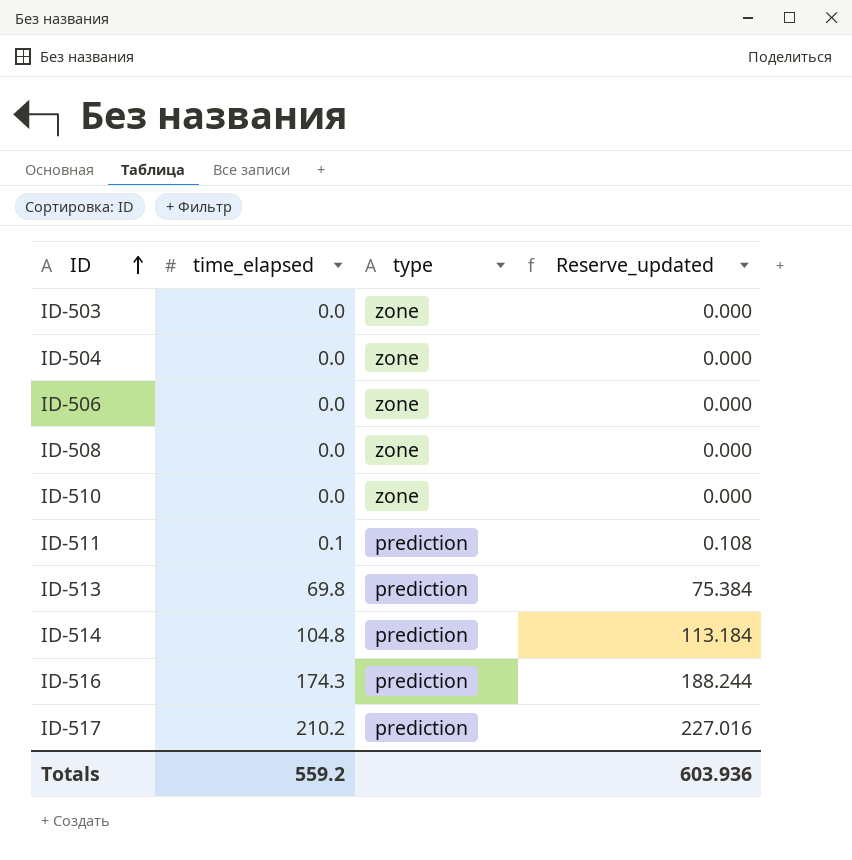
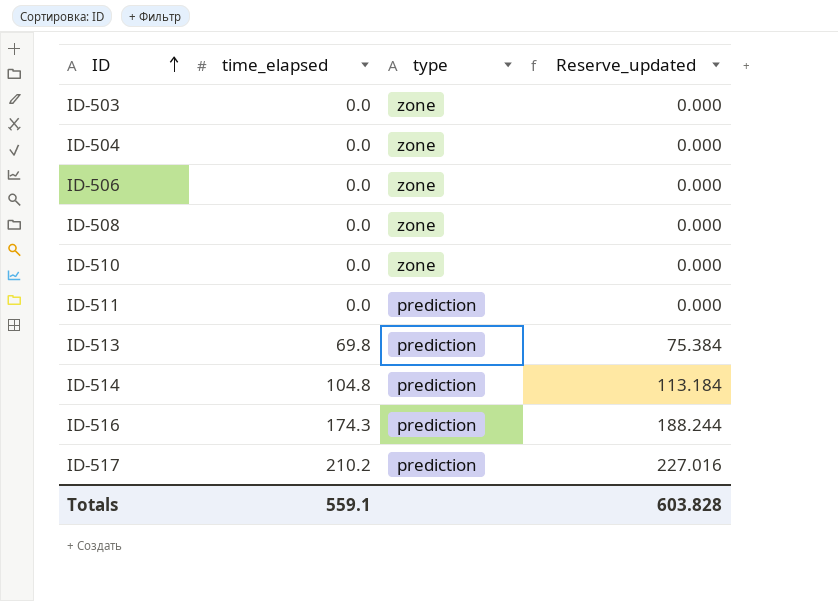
ID-511 | time_elapsed: 0.1 -> 0.0
ID-511 | Reserve_updated: 0.108 -> 0.000
Totals | time_elapsed: 559.2 -> 559.1
Totals | Reserve_updated: 603.936 -> 603.828

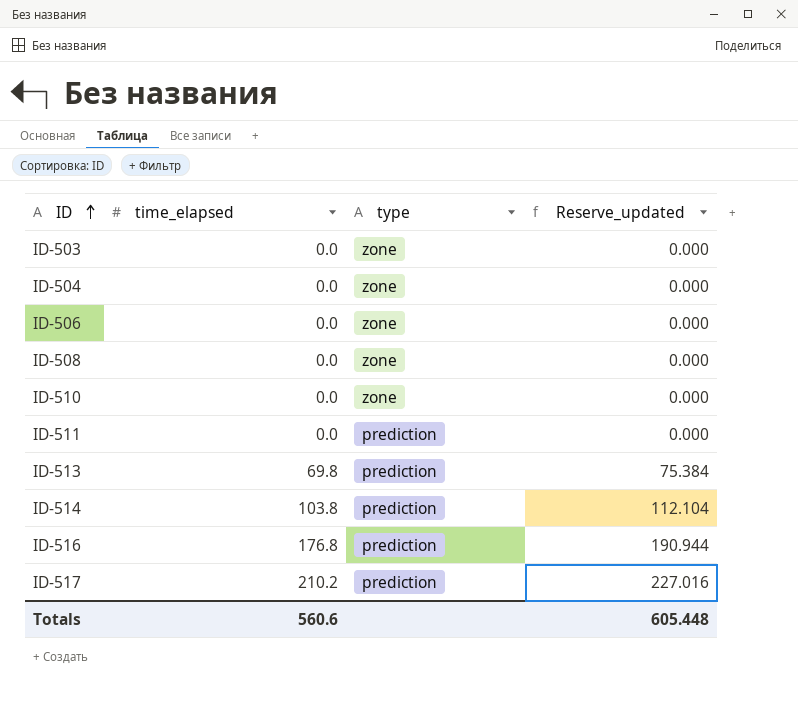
ID-514 | time_elapsed: 104.8 -> 103.8
ID-514 | Reserve_updated: 113.184 -> 112.104
ID-516 | time_elapsed: 174.3 -> 176.8
ID-516 | Reserve_updated: 188.244 -> 190.944
Totals | time_elapsed: 559.1 -> 560.6
Totals | Reserve_updated: 603.828 -> 605.448

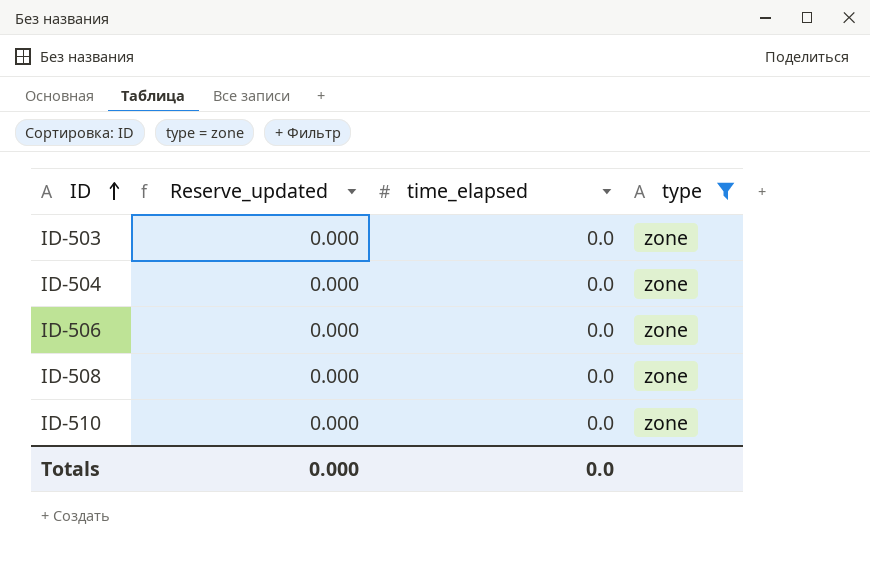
filter: none -> type = zone
column Reserve_updated | position: 4 -> 2
Totals | Reserve_updated: 605.448 -> 0.000
Totals | time_elapsed: 560.6 -> 0.0

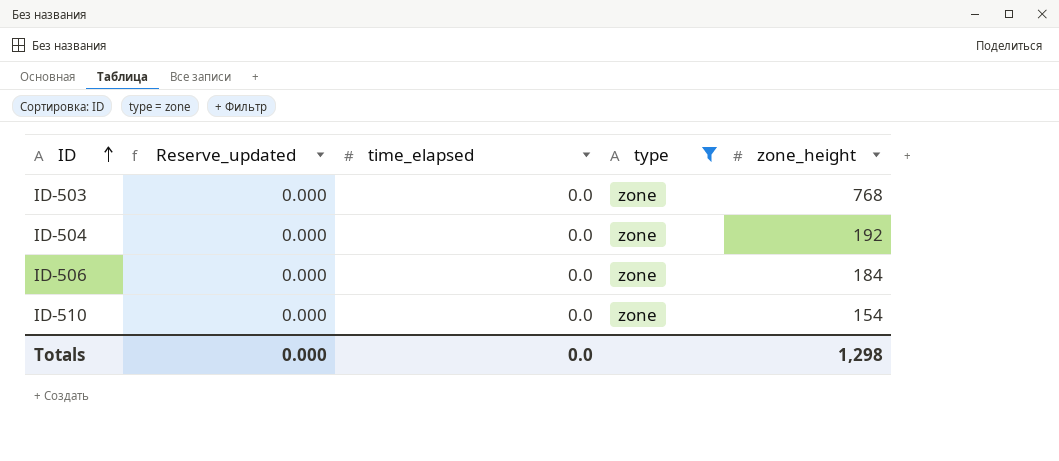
column zone_height | position: none -> 5
row ID-508: 0.000 | 0.0 | zone -> none

